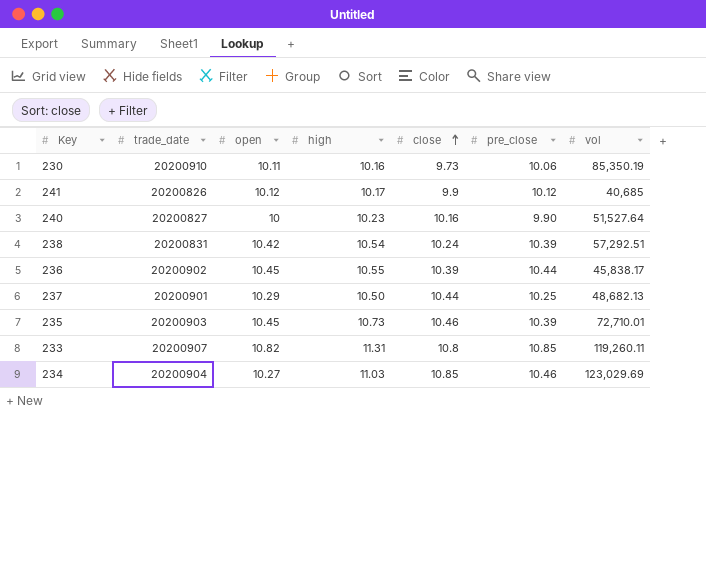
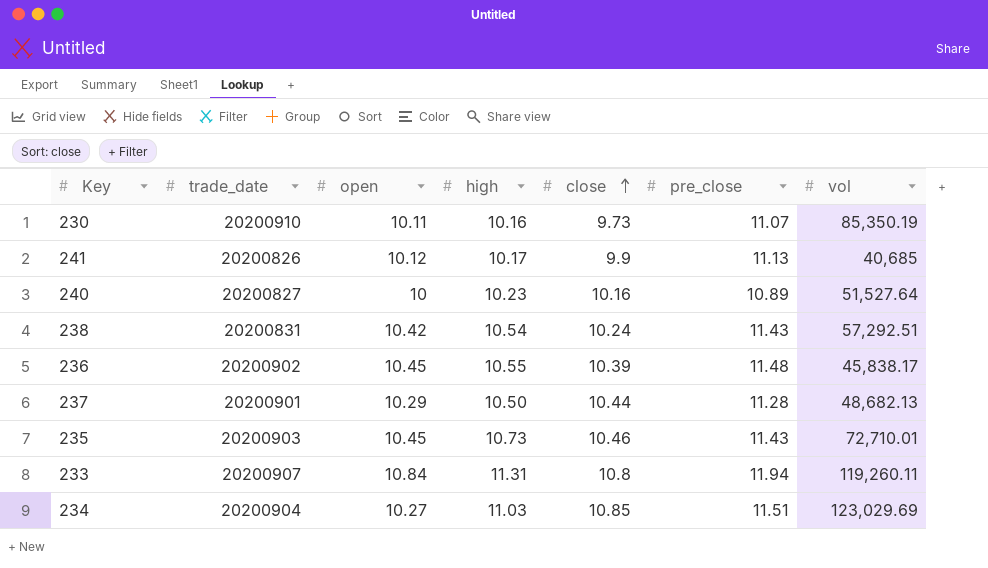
230 | pre_close: 10.06 -> 11.07
241 | pre_close: 10.12 -> 11.13
240 | pre_close: 9.90 -> 10.89
238 | pre_close: 10.39 -> 11.43
236 | pre_close: 10.44 -> 11.48
237 | pre_close: 10.25 -> 11.28
235 | pre_close: 10.39 -> 11.43
233 | open: 10.82 -> 10.84
233 | pre_close: 10.85 -> 11.94
234 | pre_close: 10.46 -> 11.51

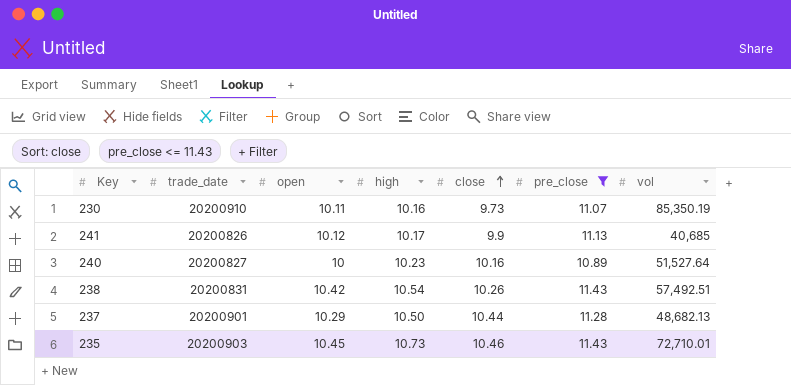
filter: none -> pre_close <= 11.43
238 | close: 10.24 -> 10.26
238 | vol: 57,292.51 -> 57,492.51

